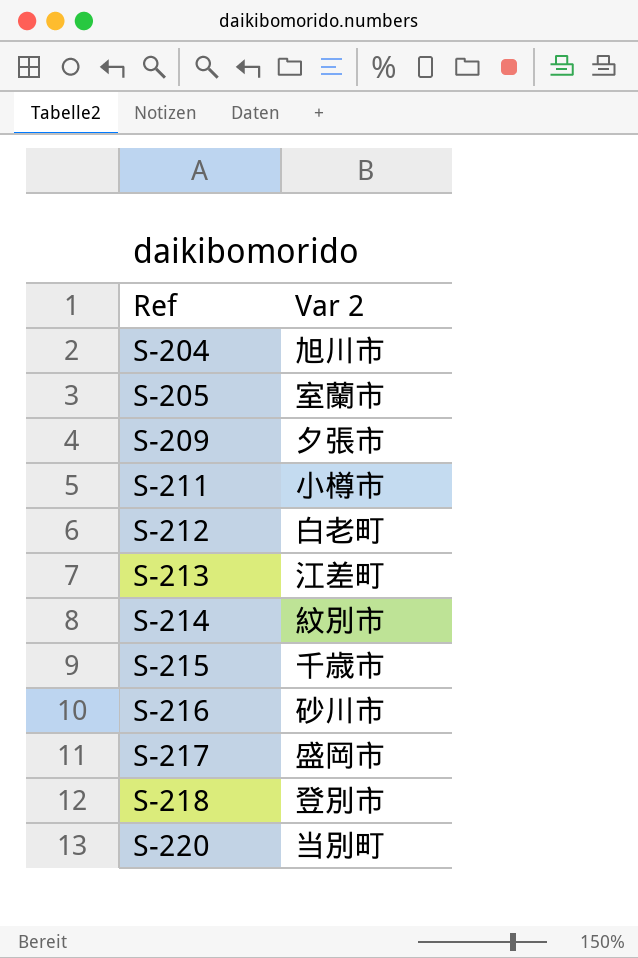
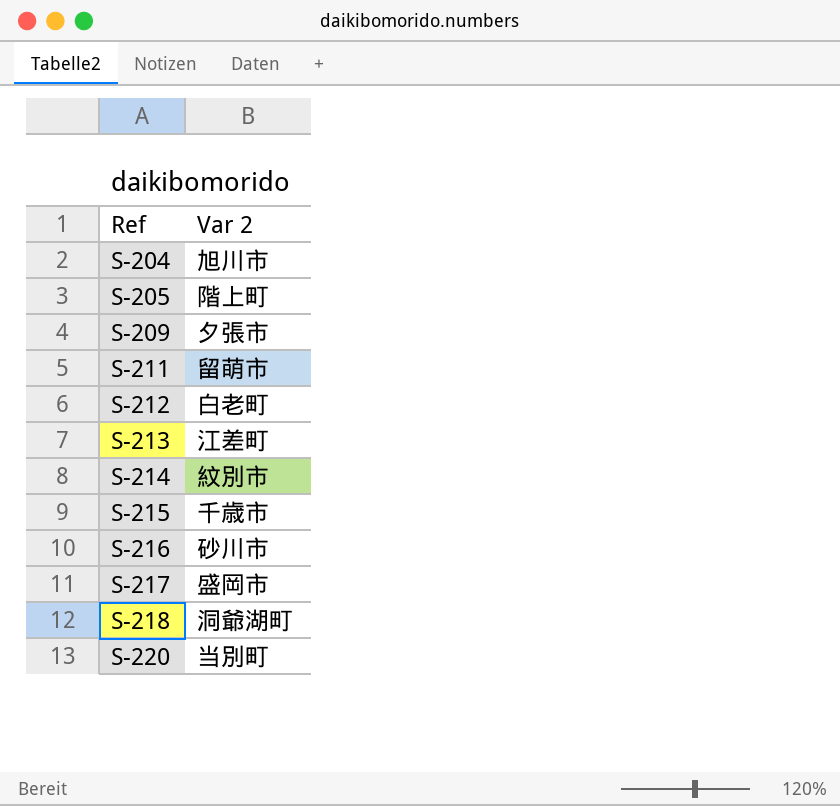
S-205 | Var 2: 室蘭市 -> 階上町
S-211 | Var 2: 小樽市 -> 留萌市
S-218 | Var 2: 登別市 -> 洞爺湖町

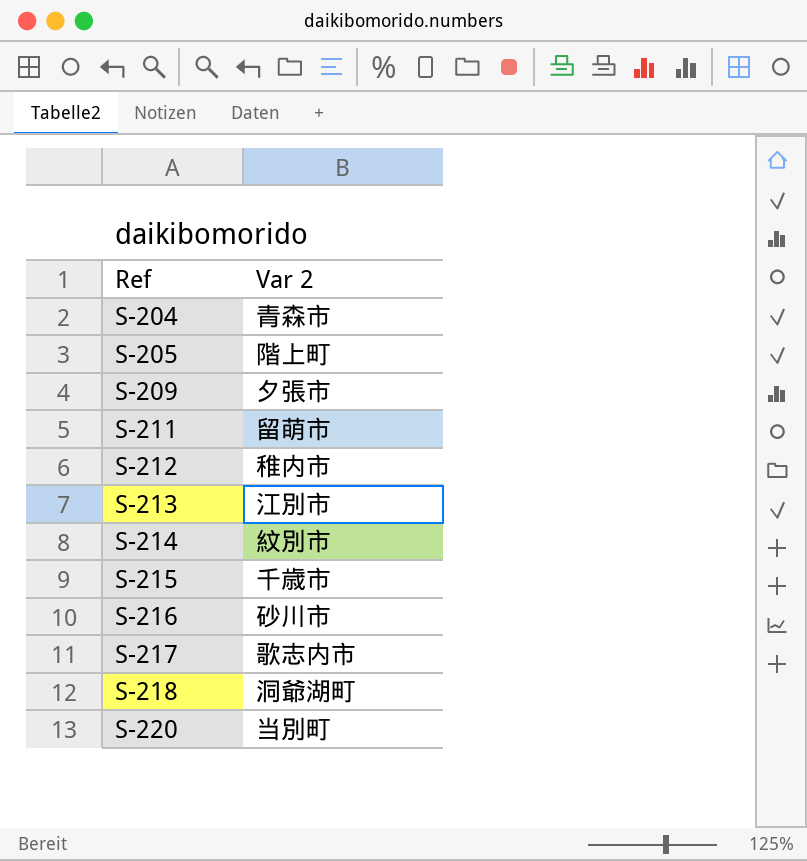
S-204 | Var 2: 旭川市 -> 青森市
S-212 | Var 2: 白老町 -> 稚内市
S-213 | Var 2: 江差町 -> 江別市
S-217 | Var 2: 盛岡市 -> 歌志内市

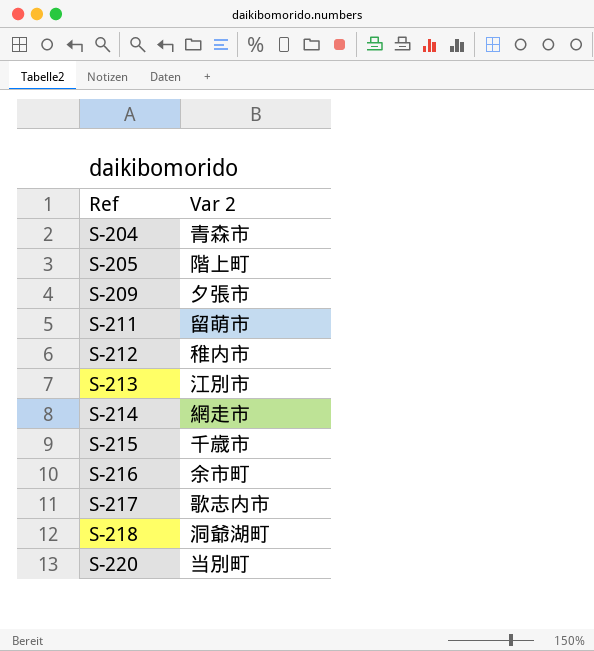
S-214 | Var 2: 紋別市 -> 網走市
S-216 | Var 2: 砂川市 -> 余市町

